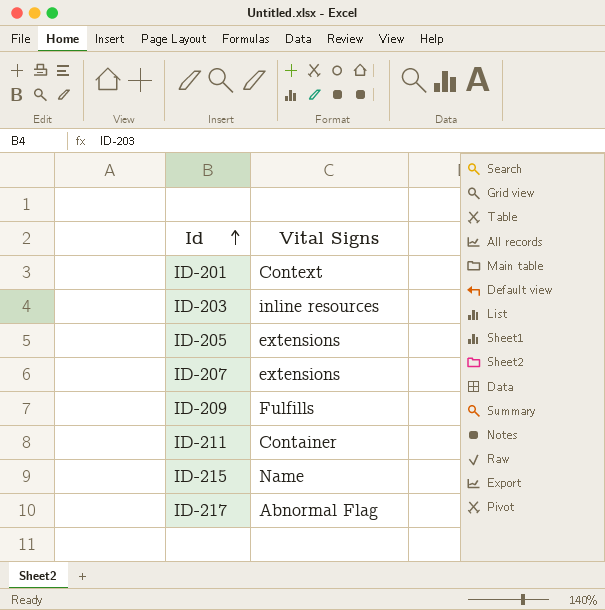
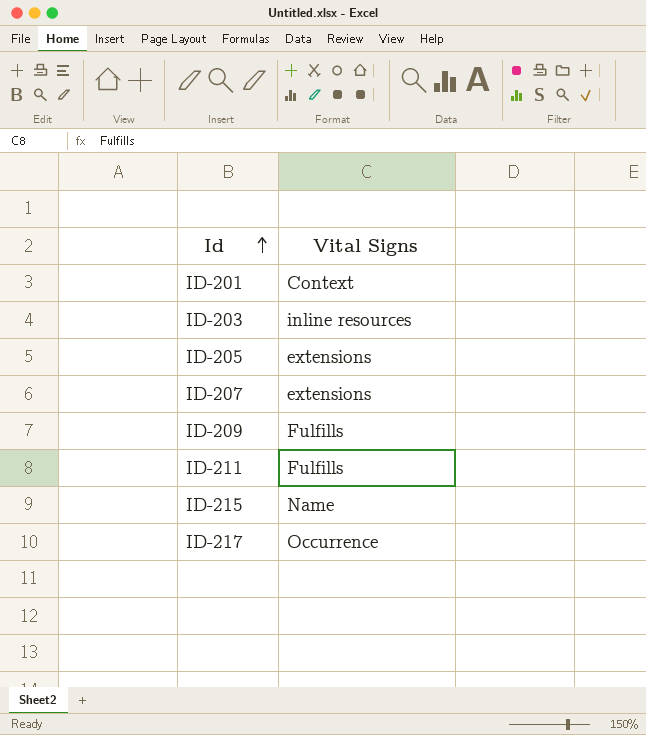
ID-211 | Vital Signs: Container -> Fulfills
ID-217 | Vital Signs: Abnormal Flag -> Occurrence

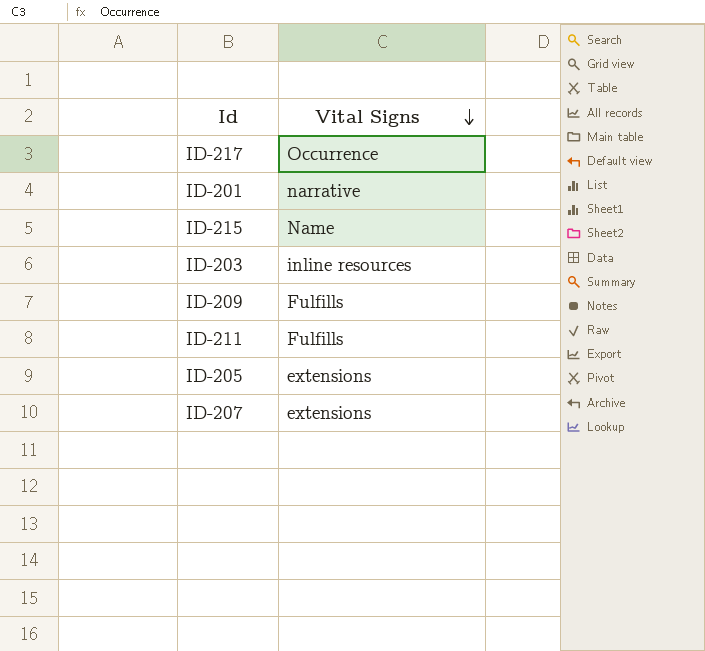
row order: Id ascending -> Vital Signs descending
ID-201 | Vital Signs: Context -> narrative

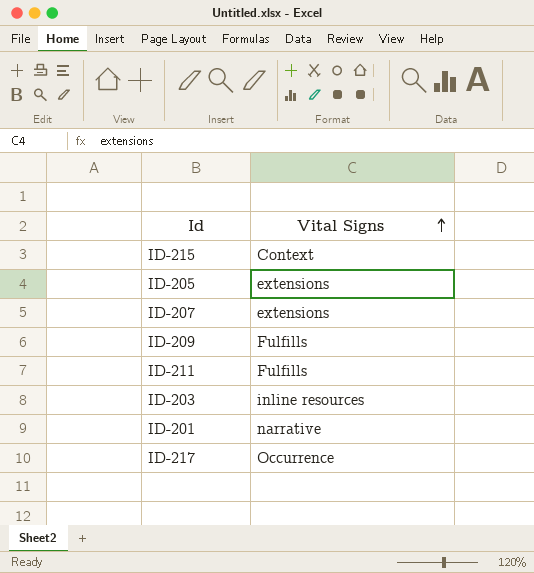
row order: Vital Signs descending -> Vital Signs ascending
ID-215 | Vital Signs: Name -> Context

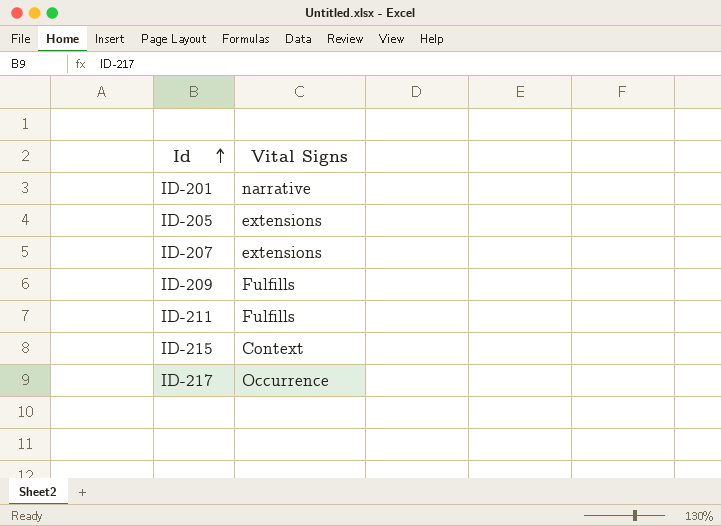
row order: Vital Signs ascending -> Id ascending
row ID-203: inline resources -> none

